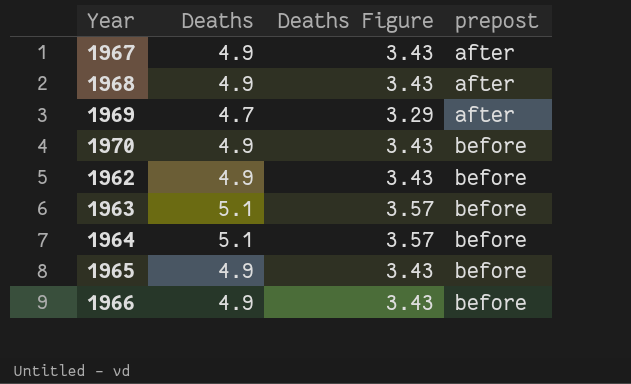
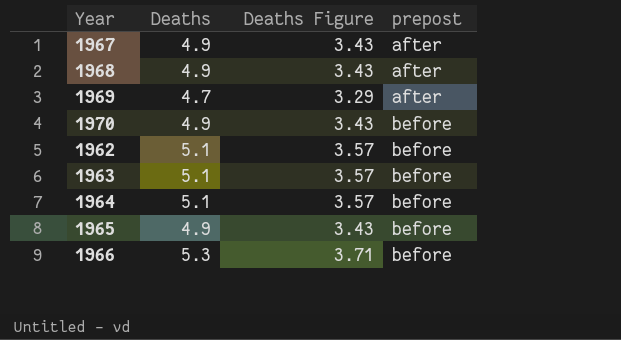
1962 | Deaths: 4.9 -> 5.1
1962 | Deaths Figure: 3.43 -> 3.57
1966 | Deaths: 4.9 -> 5.3
1966 | Deaths Figure: 3.43 -> 3.71

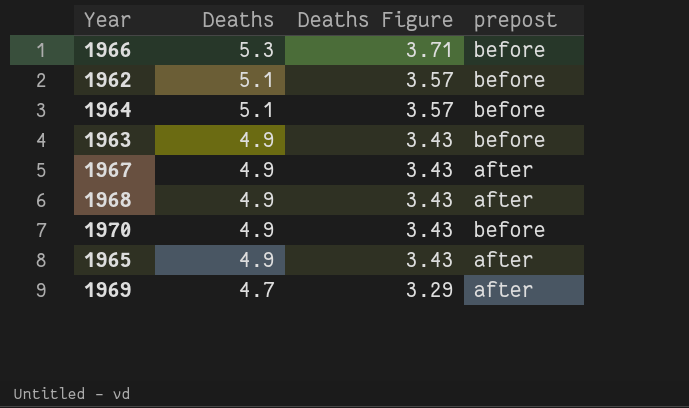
row order: prepost ascending -> Deaths descending
1963 | Deaths: 5.1 -> 4.9
1963 | Deaths Figure: 3.57 -> 3.43
1965 | prepost: before -> after

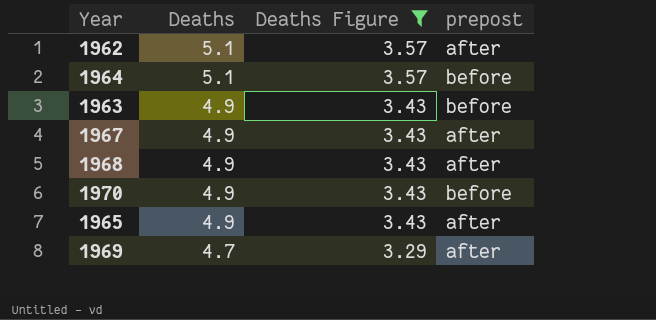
filter: none -> Deaths Figure != 3.71
1962 | prepost: before -> after

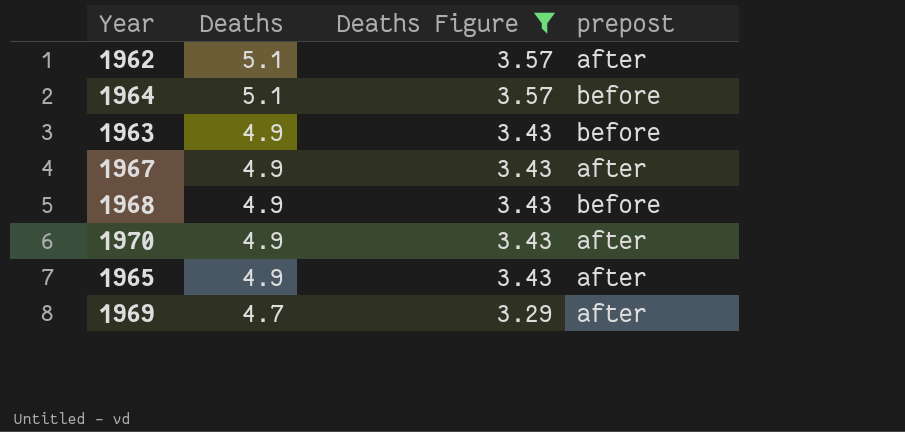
1968 | prepost: after -> before
1970 | prepost: before -> after

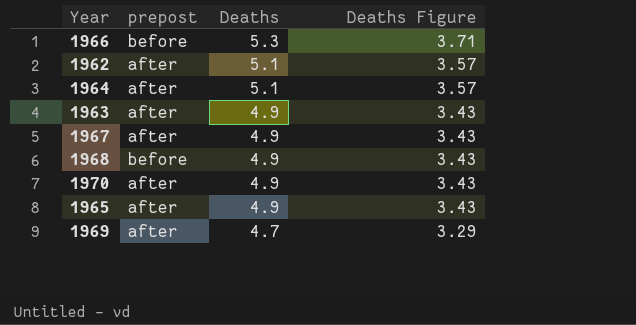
filter: Deaths Figure != 3.71 -> none
column prepost | position: 4 -> 2
1964 | prepost: before -> after
1963 | prepost: before -> after

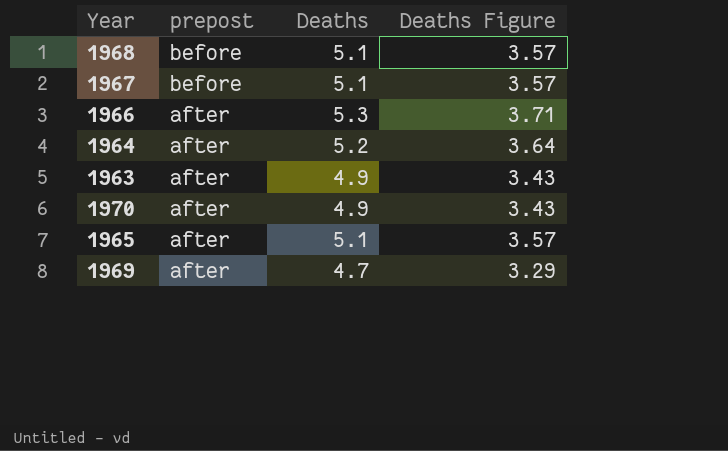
row order: Deaths descending -> prepost descending
row 1962: after | 5.1 | 3.57 -> none
1968 | Deaths: 4.9 -> 5.1
1968 | Deaths Figure: 3.43 -> 3.57
1967 | prepost: after -> before
1967 | Deaths: 4.9 -> 5.1
1967 | Deaths Figure: 3.43 -> 3.57
1966 | prepost: before -> after
1964 | Deaths: 5.1 -> 5.2
1964 | Deaths Figure: 3.57 -> 3.64
1965 | Deaths: 4.9 -> 5.1
1965 | Deaths Figure: 3.43 -> 3.57

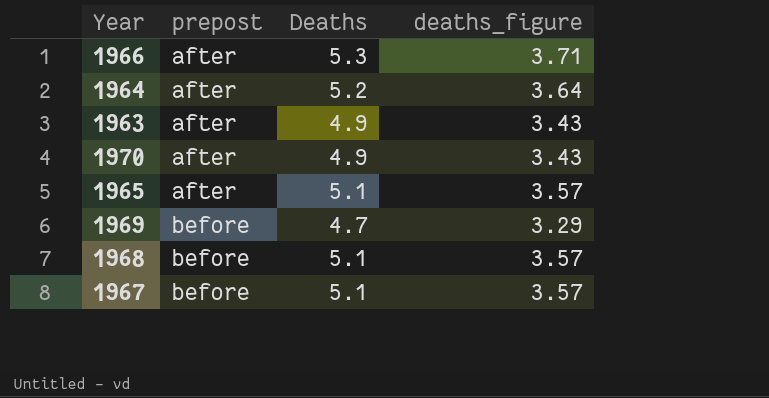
row order: prepost descending -> prepost ascending
column name: Deaths Figure -> deaths_figure
1969 | prepost: after -> before

